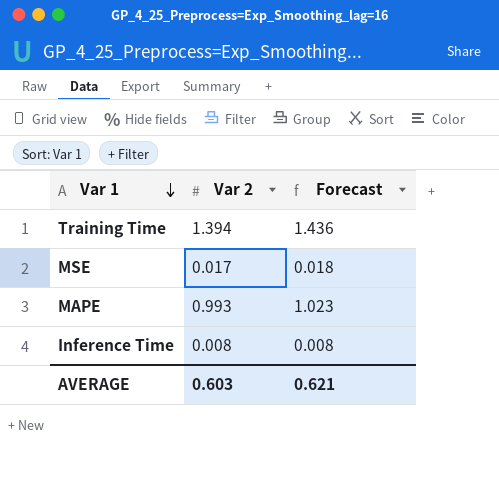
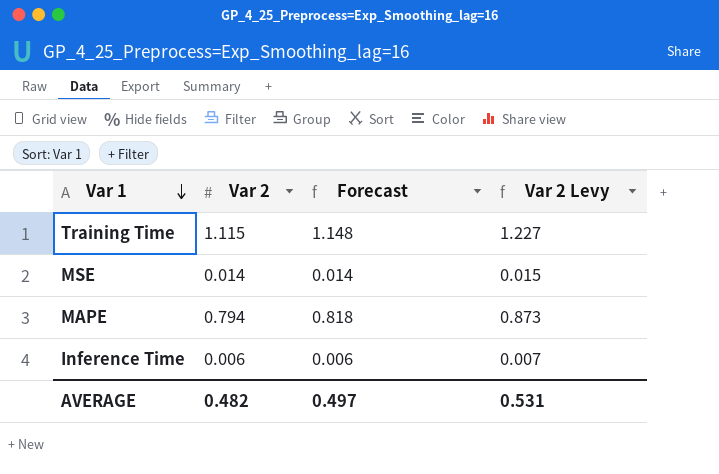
column Var 2 Levy | formula: none -> [Var 2] * 1.1
Training Time | Var 2: 1.394 -> 1.115
Training Time | Forecast: 1.436 -> 1.148
MSE | Var 2: 0.017 -> 0.014
MSE | Forecast: 0.018 -> 0.014
MAPE | Var 2: 0.993 -> 0.794
MAPE | Forecast: 1.023 -> 0.818
Inference Time | Var 2: 0.008 -> 0.006
Inference Time | Forecast: 0.008 -> 0.006
AVERAGE | Var 2: 0.603 -> 0.482
AVERAGE | Forecast: 0.621 -> 0.497

